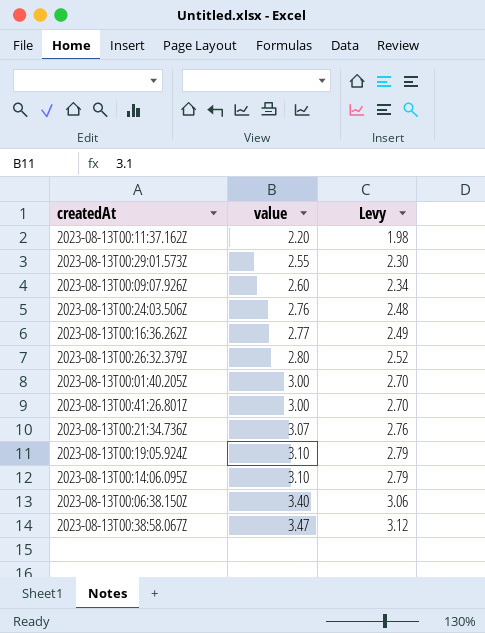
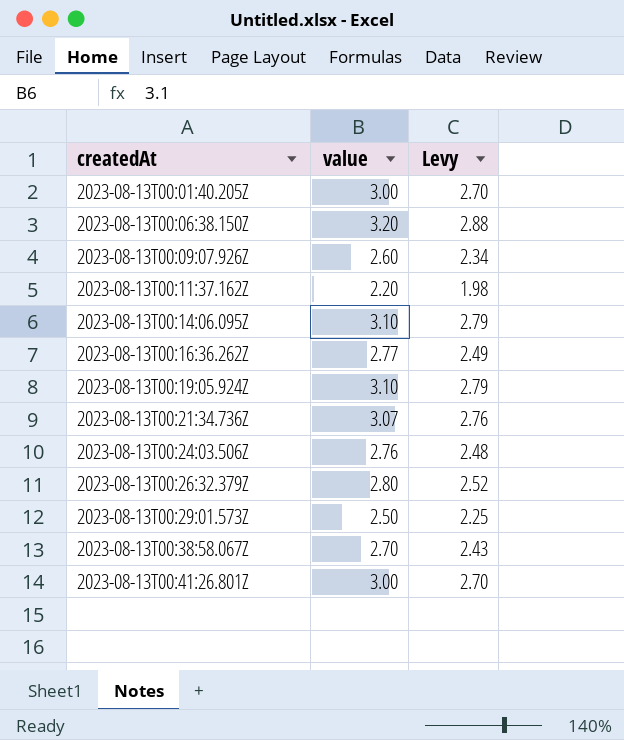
row order: value ascending -> createdAt ascending
2023-08-13T00:06:38.150Z | value: 3.40 -> 3.20
2023-08-13T00:06:38.150Z | Levy: 3.06 -> 2.88
2023-08-13T00:29:01.573Z | value: 2.55 -> 2.50
2023-08-13T00:29:01.573Z | Levy: 2.30 -> 2.25
2023-08-13T00:38:58.067Z | value: 3.47 -> 2.70
2023-08-13T00:38:58.067Z | Levy: 3.12 -> 2.43

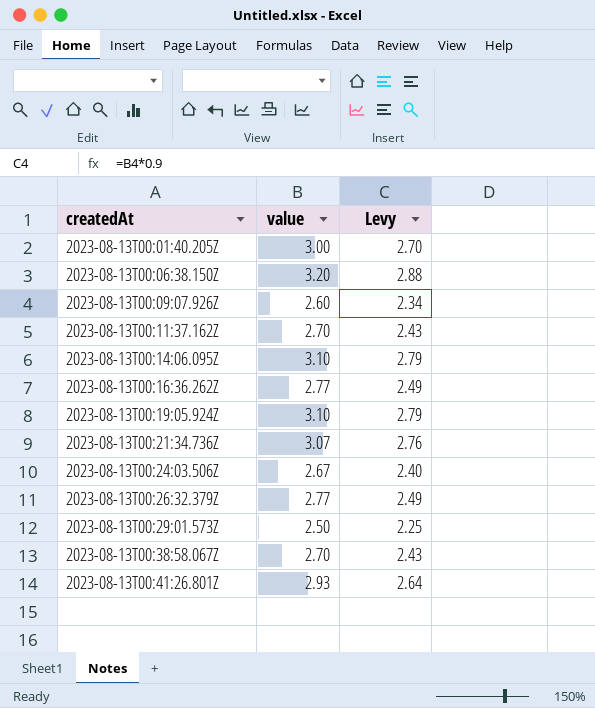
2023-08-13T00:11:37.162Z | value: 2.20 -> 2.70
2023-08-13T00:11:37.162Z | Levy: 1.98 -> 2.43
2023-08-13T00:24:03.506Z | value: 2.76 -> 2.67
2023-08-13T00:24:03.506Z | Levy: 2.48 -> 2.40
2023-08-13T00:26:32.379Z | value: 2.80 -> 2.77
2023-08-13T00:26:32.379Z | Levy: 2.52 -> 2.49
2023-08-13T00:41:26.801Z | value: 3.00 -> 2.93
2023-08-13T00:41:26.801Z | Levy: 2.70 -> 2.64

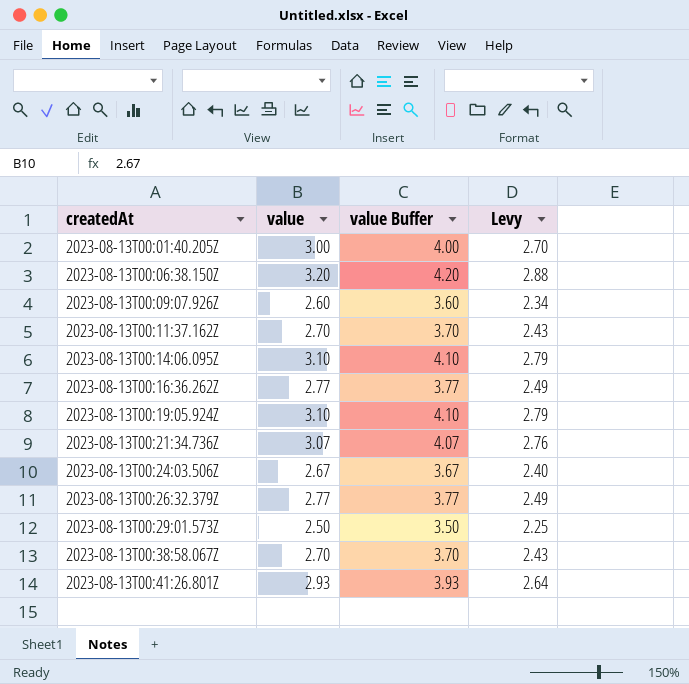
column value Buffer | formula: none -> [value] + 1

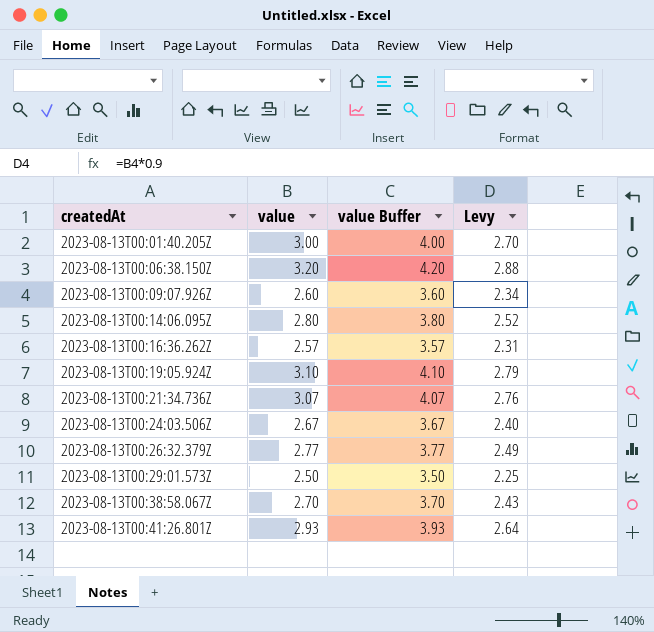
row 2023-08-13T00:11:37.162Z: 2.70 | 3.70 | 2.43 -> none
2023-08-13T00:14:06.095Z | value: 3.10 -> 2.80
2023-08-13T00:14:06.095Z | value Buffer: 4.10 -> 3.80
2023-08-13T00:14:06.095Z | Levy: 2.79 -> 2.52
2023-08-13T00:16:36.262Z | value: 2.77 -> 2.57
2023-08-13T00:16:36.262Z | value Buffer: 3.77 -> 3.57
2023-08-13T00:16:36.262Z | Levy: 2.49 -> 2.31

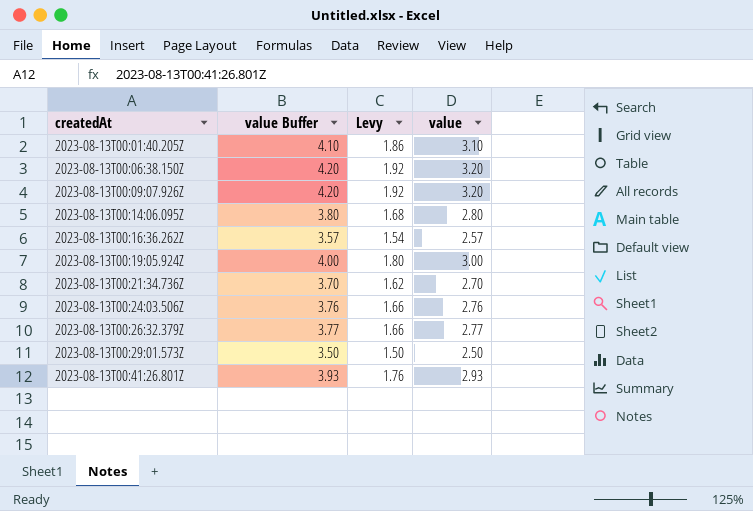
column Levy | formula: [value] * 0.9 -> [value] * 0.6
column value | position: 2 -> 4
row 2023-08-13T00:38:58.067Z: 2.70 | 3.70 | 2.43 -> none
2023-08-13T00:01:40.205Z | value Buffer: 4.00 -> 4.10
2023-08-13T00:01:40.205Z | value: 3.00 -> 3.10
2023-08-13T00:09:07.926Z | value Buffer: 3.60 -> 4.20
2023-08-13T00:09:07.926Z | value: 2.60 -> 3.20
2023-08-13T00:19:05.924Z | value Buffer: 4.10 -> 4.00
2023-08-13T00:19:05.924Z | value: 3.10 -> 3.00
2023-08-13T00:21:34.736Z | value Buffer: 4.07 -> 3.70
2023-08-13T00:21:34.736Z | value: 3.07 -> 2.70
2023-08-13T00:24:03.506Z | value Buffer: 3.67 -> 3.76
2023-08-13T00:24:03.506Z | value: 2.67 -> 2.76

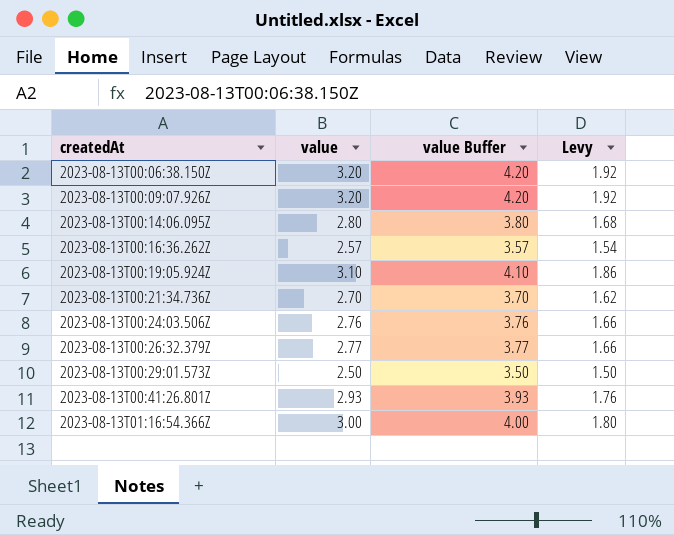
column value | position: 4 -> 2
row 2023-08-13T00:01:40.205Z: 4.10 | 1.86 | 3.10 -> none
2023-08-13T00:19:05.924Z | value: 3.00 -> 3.10
2023-08-13T00:19:05.924Z | value Buffer: 4.00 -> 4.10
2023-08-13T00:19:05.924Z | Levy: 1.80 -> 1.86
row 2023-08-13T01:16:54.366Z: none -> 3.00 | 4.00 | 1.80

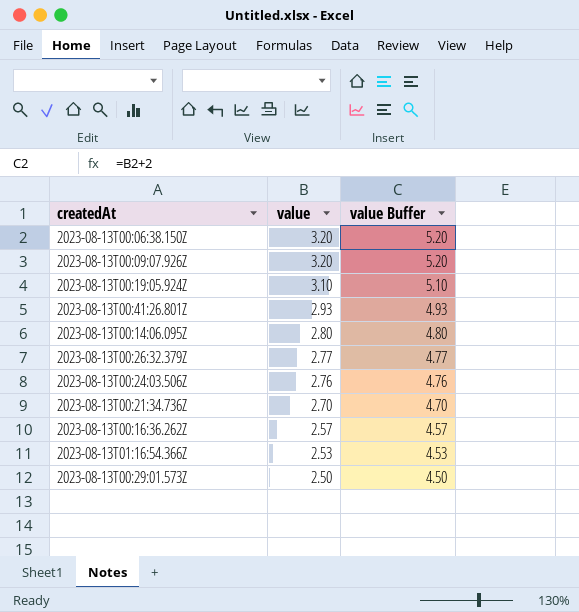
row order: createdAt ascending -> value descending
column Levy | formula: [value] * 0.6 -> none
column value Buffer | formula: [value] + 1 -> [value] + 2
2023-08-13T01:16:54.366Z | value: 3.00 -> 2.53

